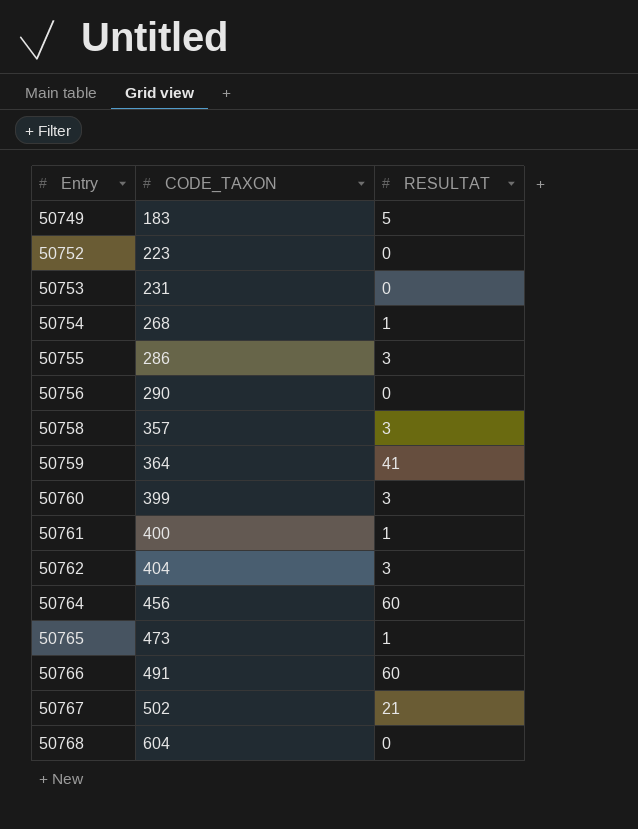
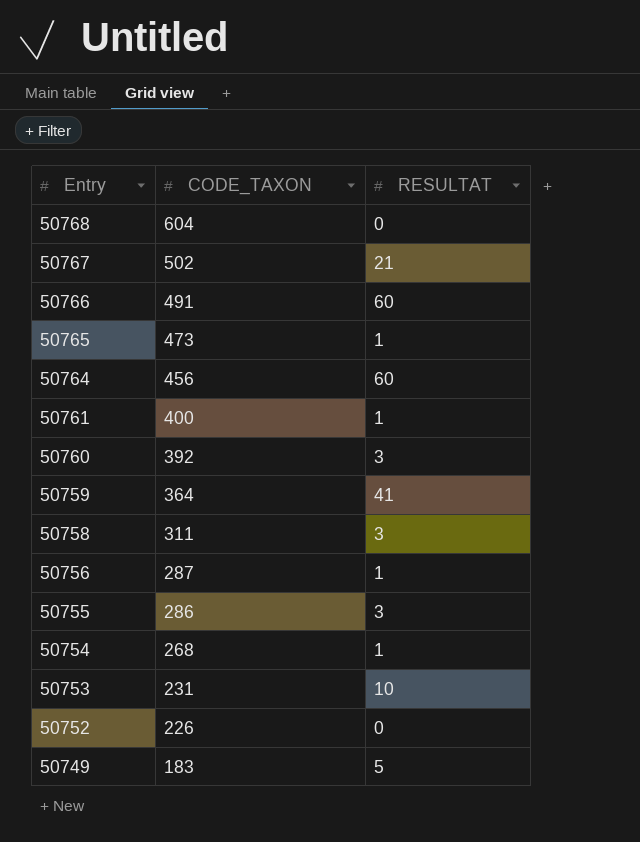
row order: Entry ascending -> Entry descending
row 50762: 404 | 3 -> none
50760 | CODE_TAXON: 399 -> 392
50758 | CODE_TAXON: 357 -> 311
50756 | CODE_TAXON: 290 -> 287
50756 | RESULTAT: 0 -> 1
50753 | RESULTAT: 0 -> 10
50752 | CODE_TAXON: 223 -> 226

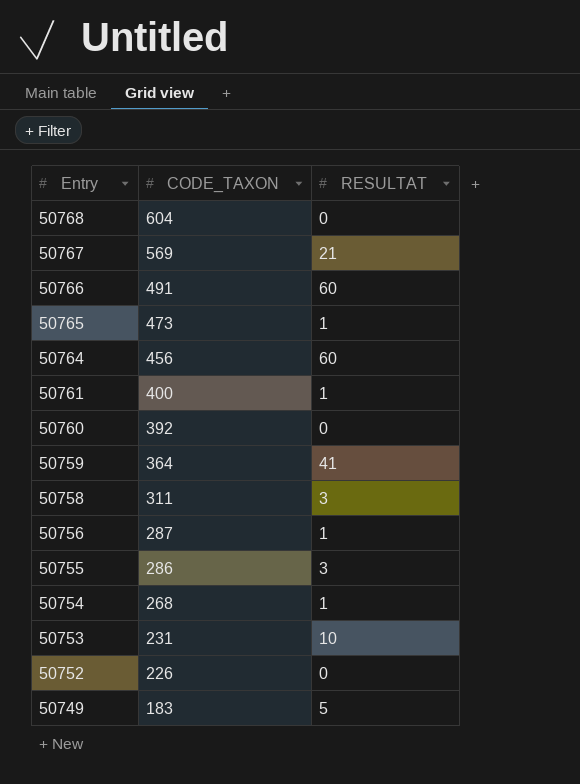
50767 | CODE_TAXON: 502 -> 569
50760 | RESULTAT: 3 -> 0

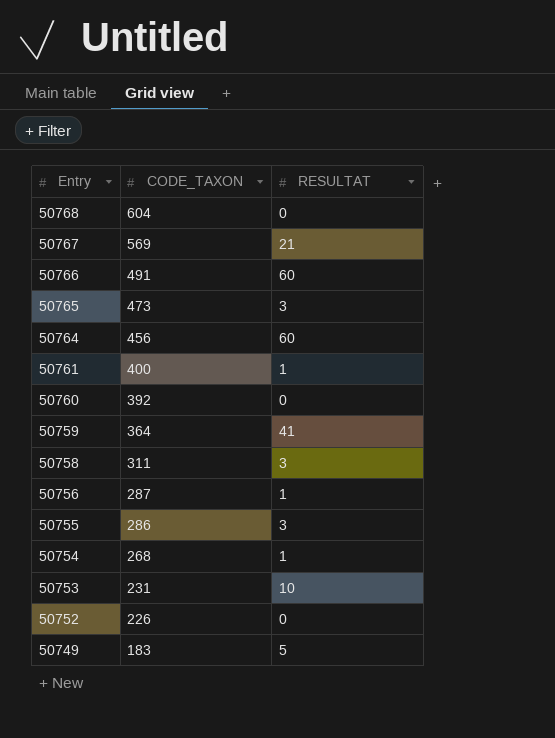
50765 | RESULTAT: 1 -> 3

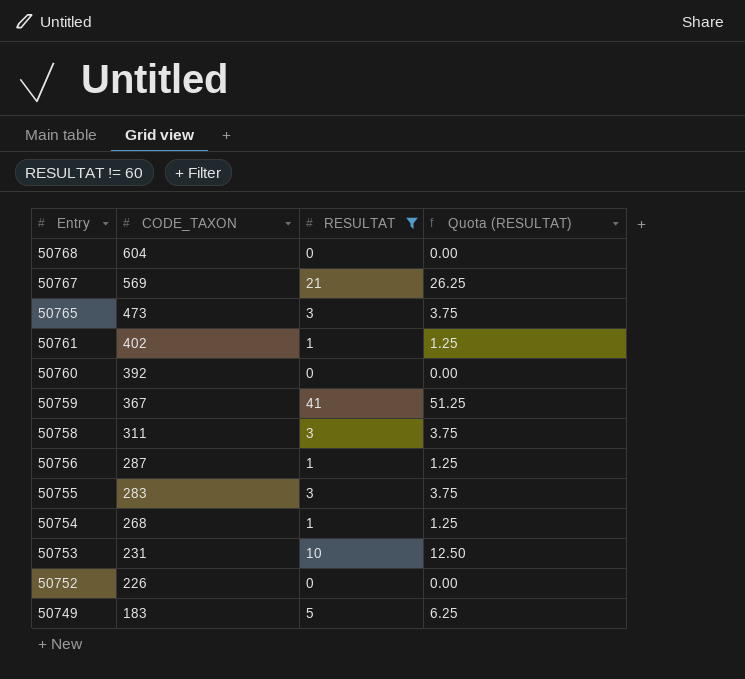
filter: none -> RESULTAT != 60
column Quota (RESULTAT) | formula: none -> [RESULTAT] * 1.25
50761 | CODE_TAXON: 400 -> 402
50759 | CODE_TAXON: 364 -> 367
50755 | CODE_TAXON: 286 -> 283

